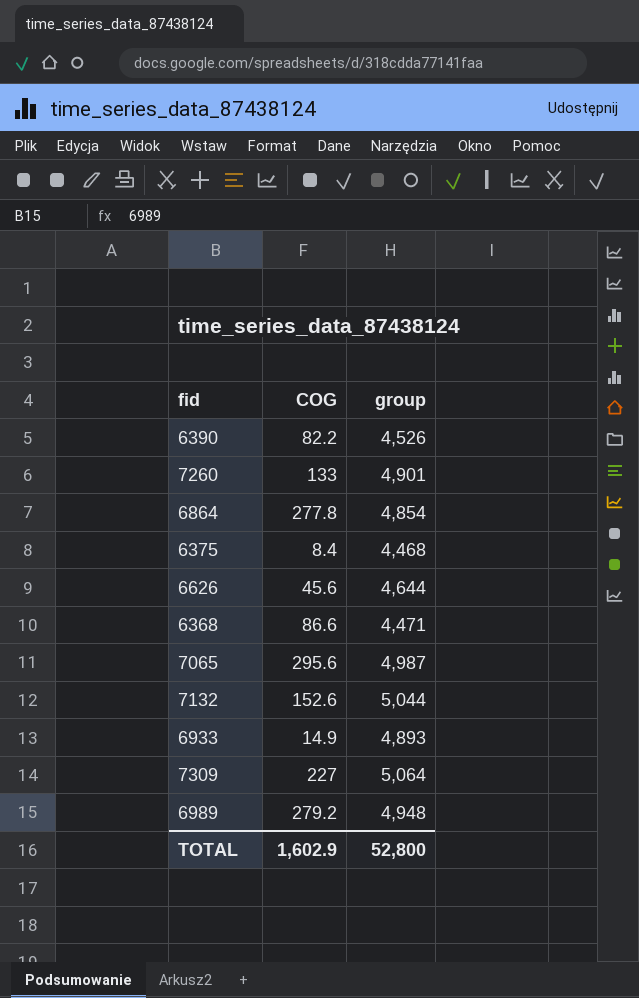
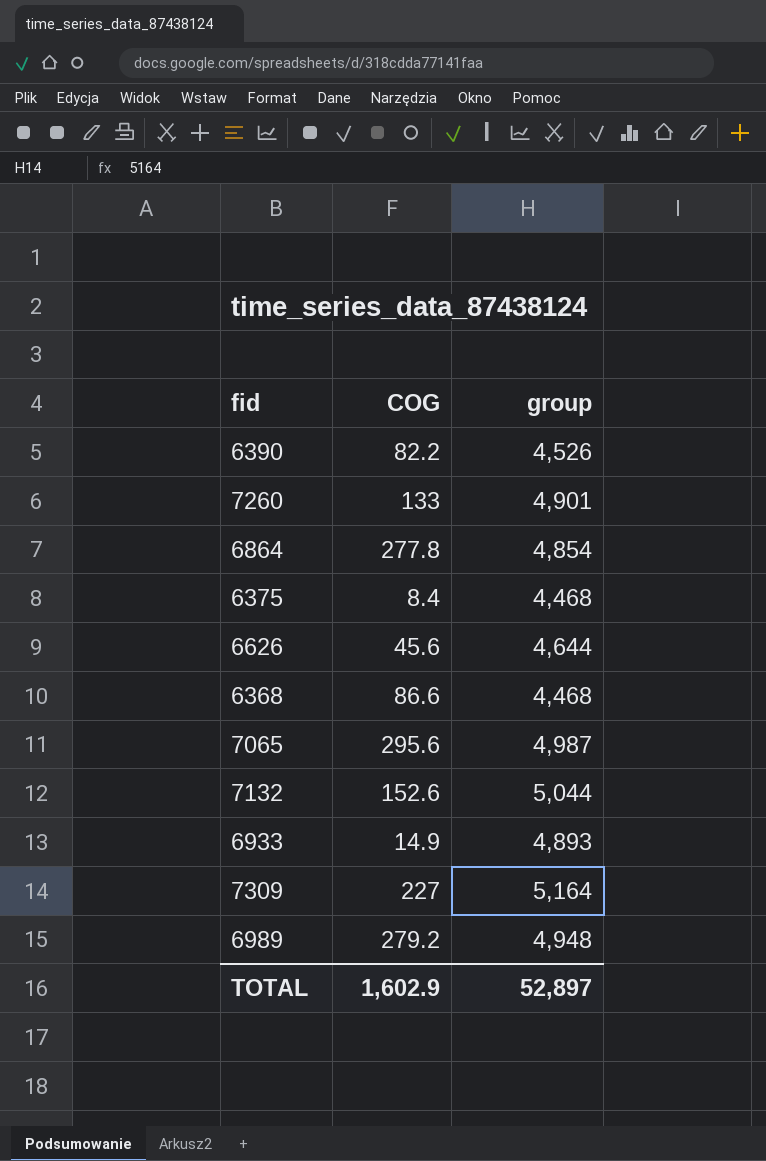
6368 | group: 4,471 -> 4,468
7309 | group: 5,064 -> 5,164
TOTAL | group: 52,800 -> 52,897

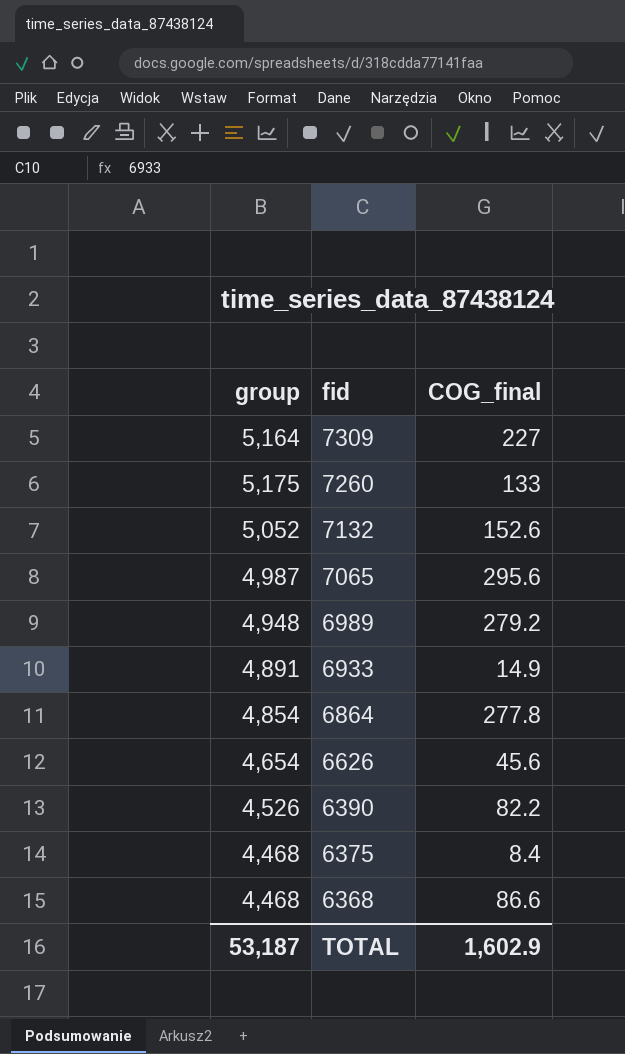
row order: none -> fid descending
column group | position: 3 -> 1
column name: COG -> COG_final
7260 | group: 4,901 -> 5,175
7132 | group: 5,044 -> 5,052
6933 | group: 4,893 -> 4,891
6626 | group: 4,644 -> 4,654
TOTAL | group: 52,897 -> 53,187

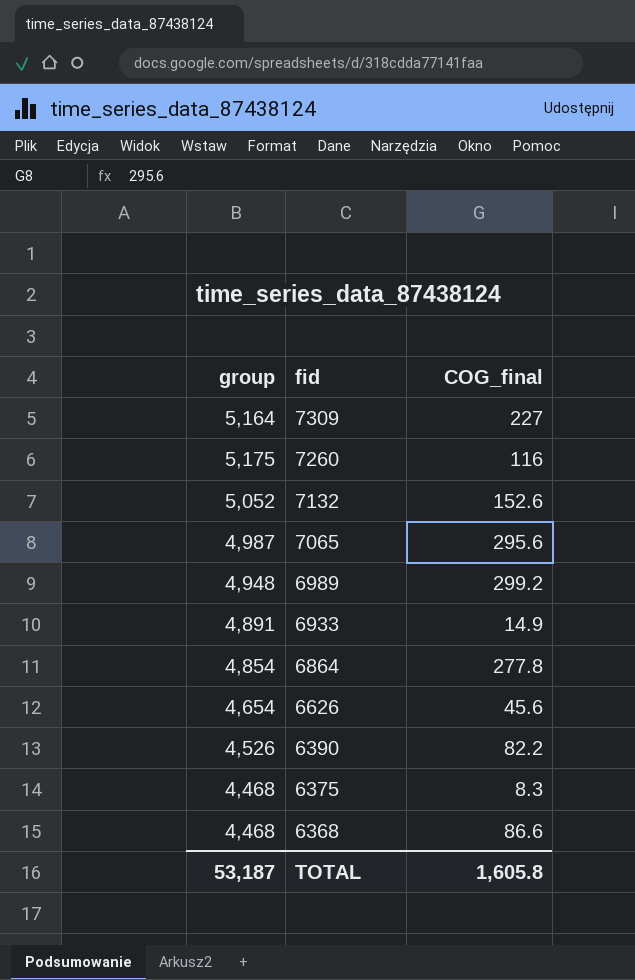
7260 | COG_final: 133 -> 116
6989 | COG_final: 279.2 -> 299.2
6375 | COG_final: 8.4 -> 8.3
TOTAL | COG_final: 1,602.9 -> 1,605.8

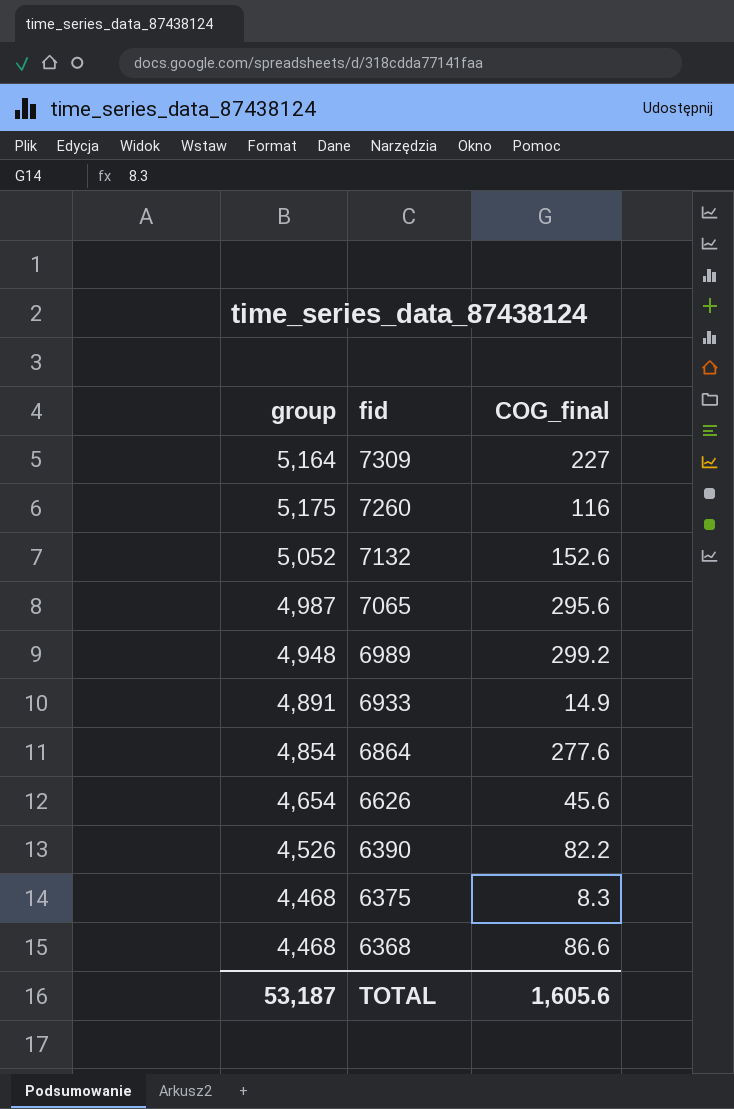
6864 | COG_final: 277.8 -> 277.6
TOTAL | COG_final: 1,605.8 -> 1,605.6

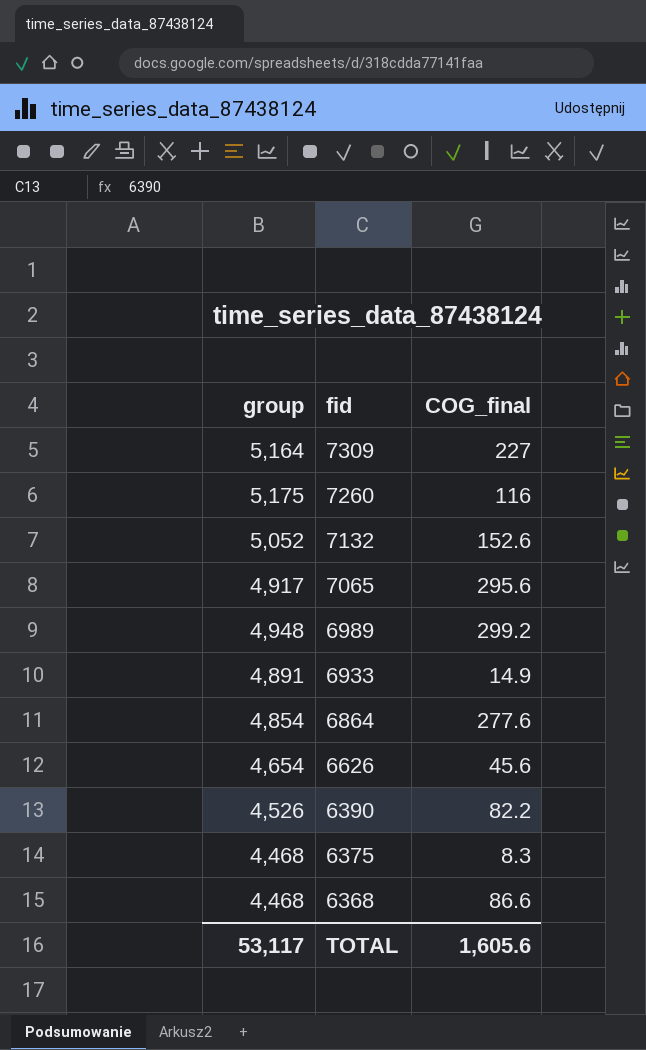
7065 | group: 4,987 -> 4,917
TOTAL | group: 53,187 -> 53,117

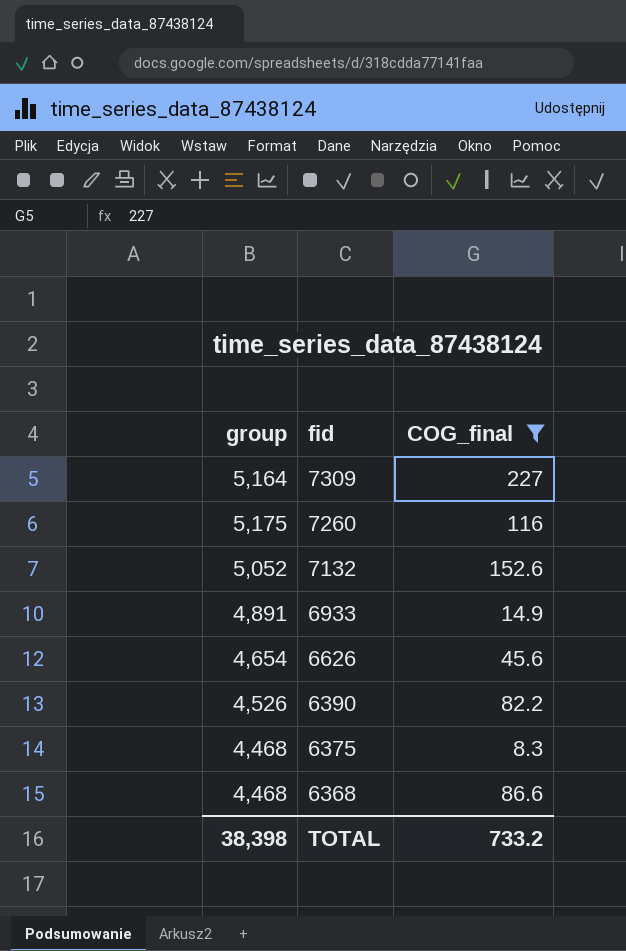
filter: none -> COG_final <= 227
TOTAL | group: 53,117 -> 38,398
TOTAL | COG_final: 1,605.6 -> 733.2

